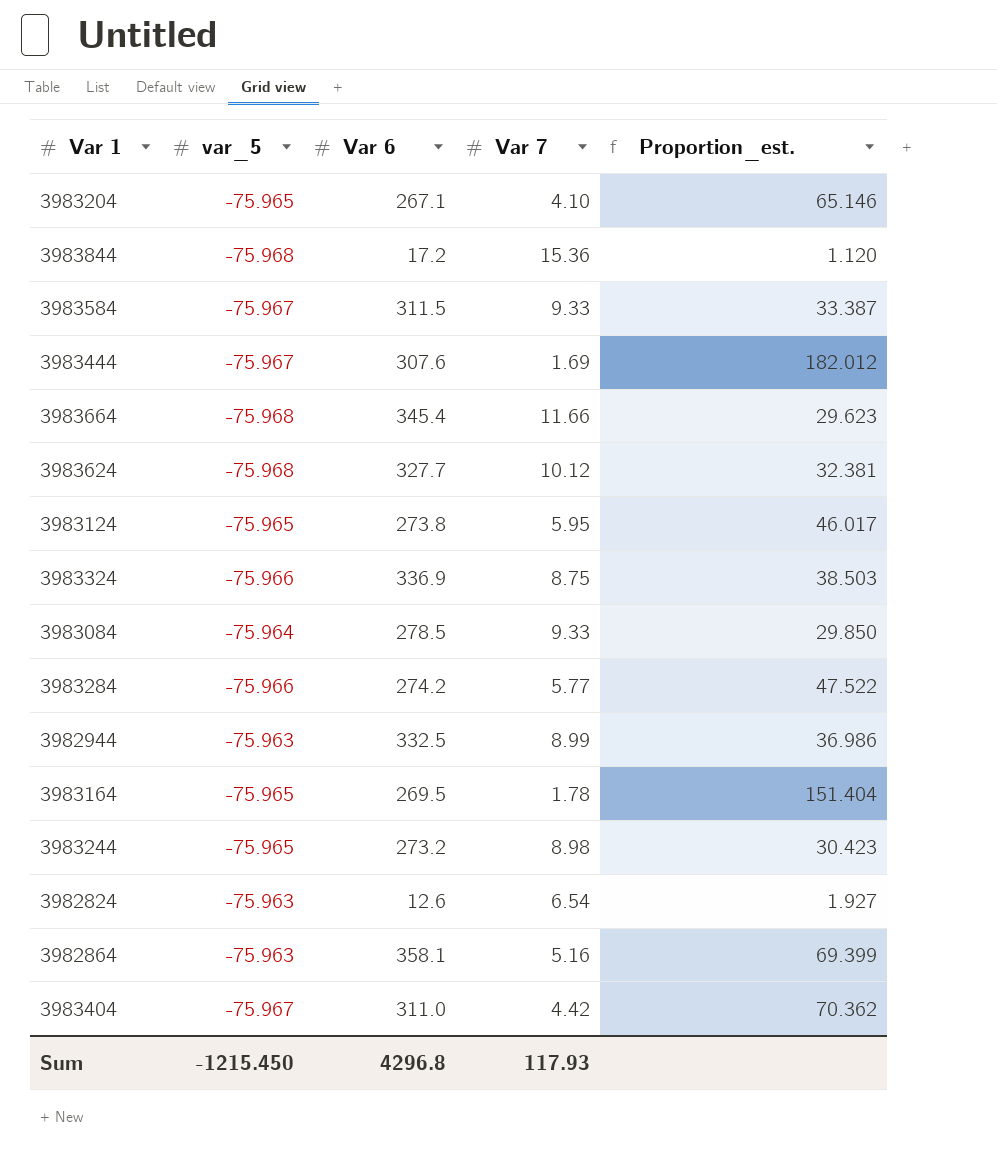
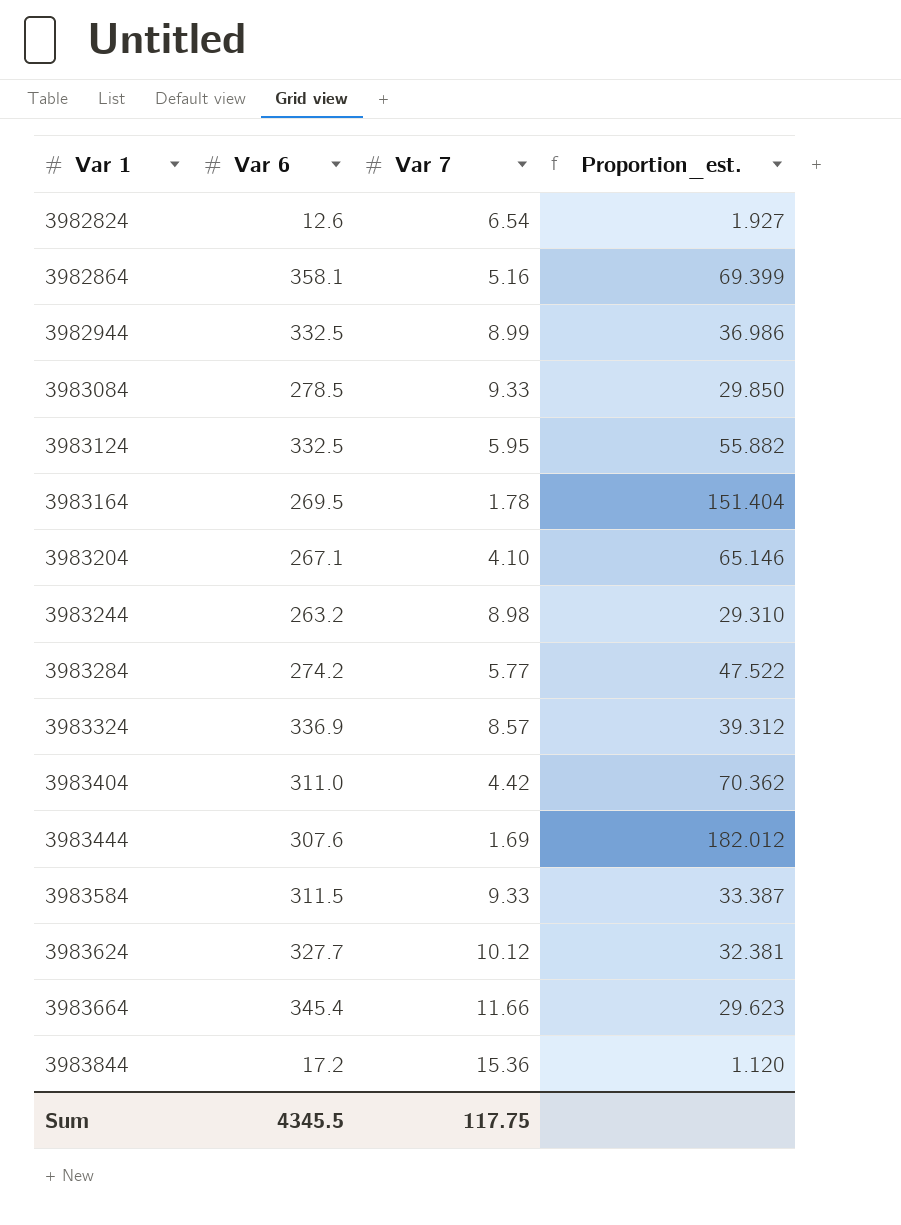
row order: none -> Var 1 ascending
column var_5 | position: 2 -> none
3983124 | Var 6: 273.8 -> 332.5
3983124 | Proportion_est.: 46.017 -> 55.882
3983244 | Var 6: 273.2 -> 263.2
3983244 | Proportion_est.: 30.423 -> 29.310
3983324 | Var 7: 8.75 -> 8.57
3983324 | Proportion_est.: 38.503 -> 39.312
Sum | Var 6: 4296.8 -> 4345.5
Sum | Var 7: 117.93 -> 117.75

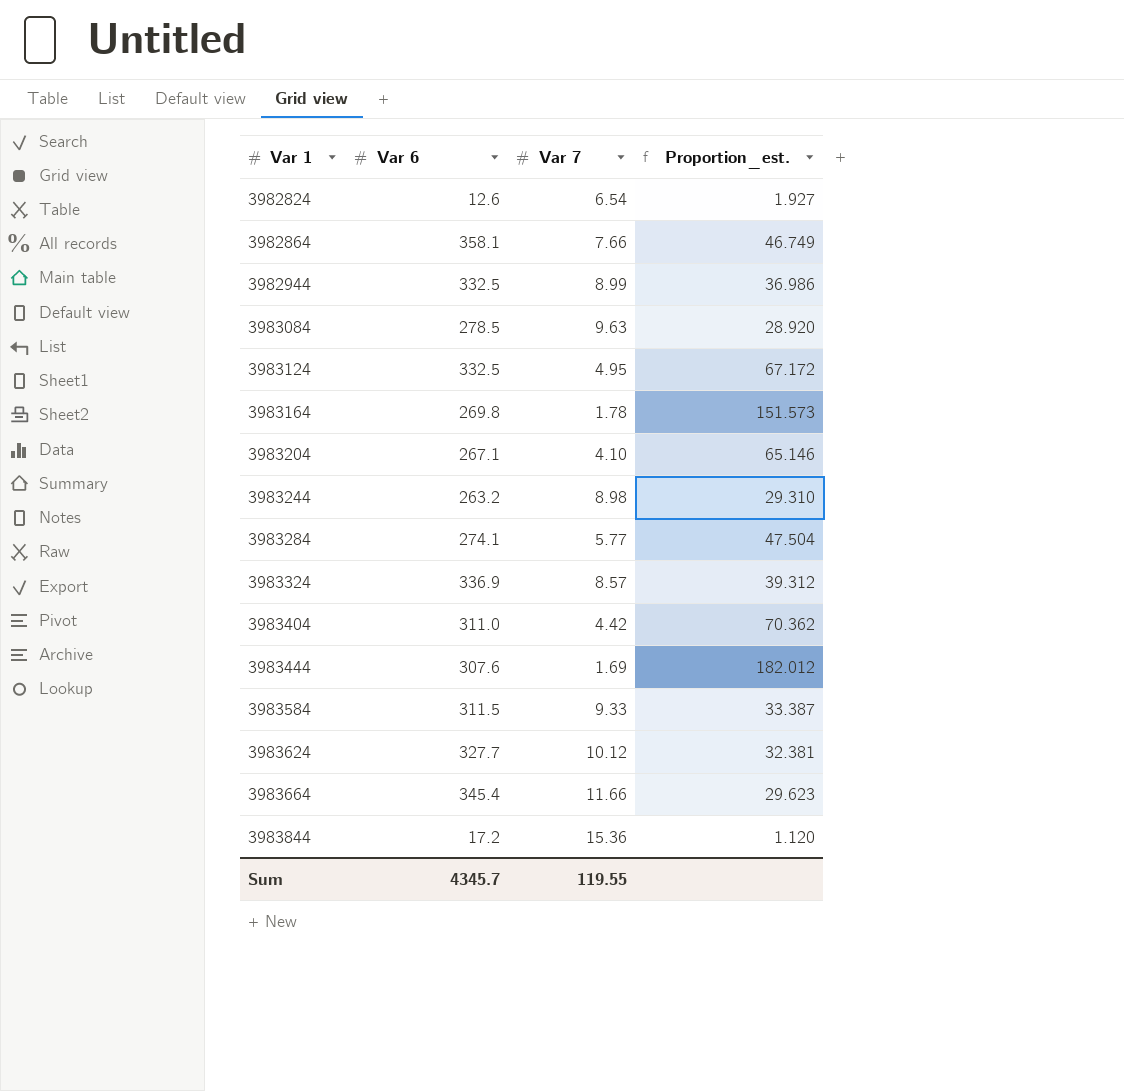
3982864 | Var 7: 5.16 -> 7.66
3982864 | Proportion_est.: 69.399 -> 46.749
3983084 | Var 7: 9.33 -> 9.63
3983084 | Proportion_est.: 29.850 -> 28.920
3983124 | Var 7: 5.95 -> 4.95
3983124 | Proportion_est.: 55.882 -> 67.172
3983164 | Var 6: 269.5 -> 269.8
3983164 | Proportion_est.: 151.404 -> 151.573
3983284 | Var 6: 274.2 -> 274.1
3983284 | Proportion_est.: 47.522 -> 47.504
Sum | Var 6: 4345.5 -> 4345.7
Sum | Var 7: 117.75 -> 119.55

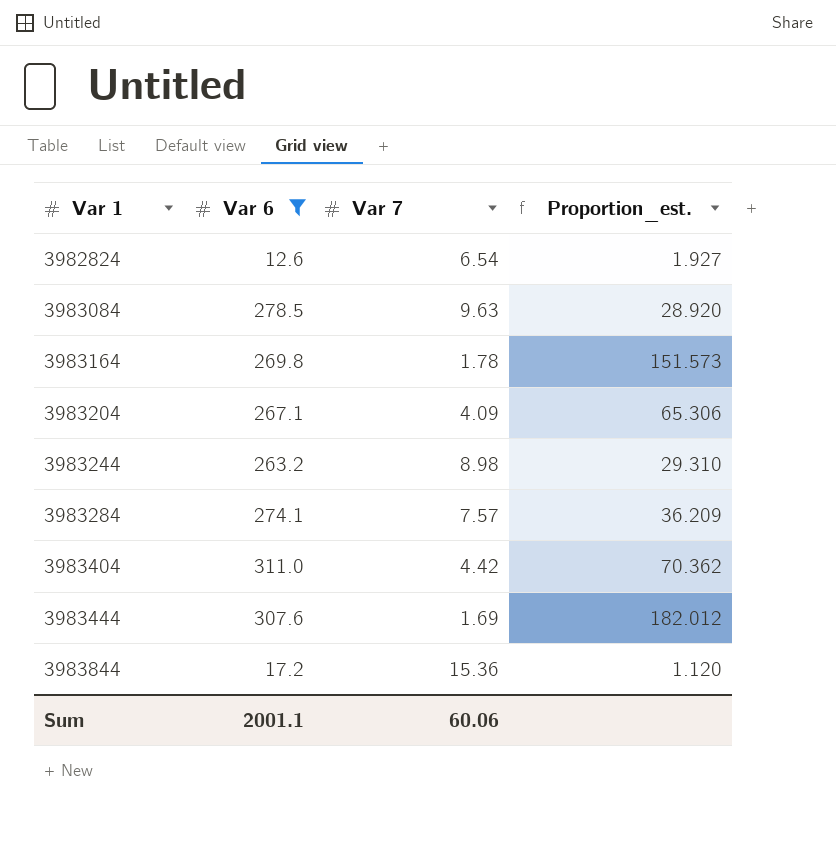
filter: none -> Var 6 <= 311.0
3983204 | Var 7: 4.10 -> 4.09
3983204 | Proportion_est.: 65.146 -> 65.306
3983284 | Var 7: 5.77 -> 7.57
3983284 | Proportion_est.: 47.504 -> 36.209
Sum | Var 6: 4345.7 -> 2001.1
Sum | Var 7: 119.55 -> 60.06

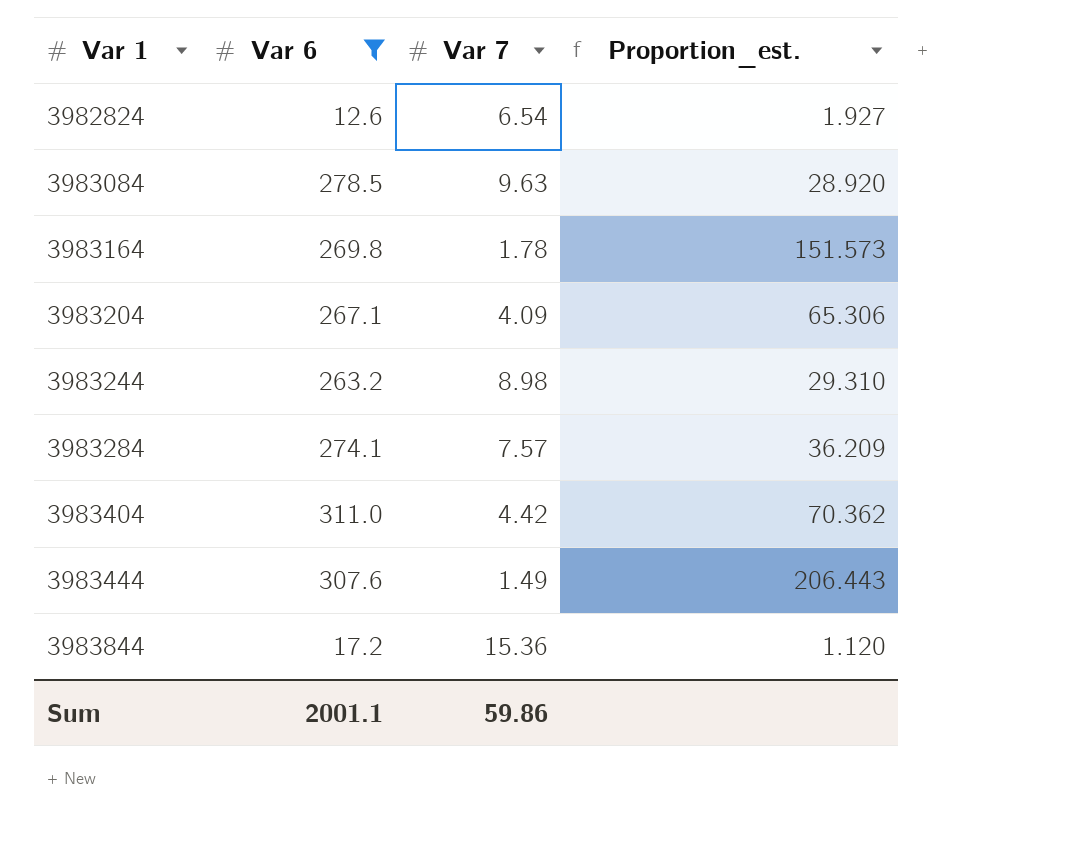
3983444 | Var 7: 1.69 -> 1.49
3983444 | Proportion_est.: 182.012 -> 206.443
Sum | Var 7: 60.06 -> 59.86

